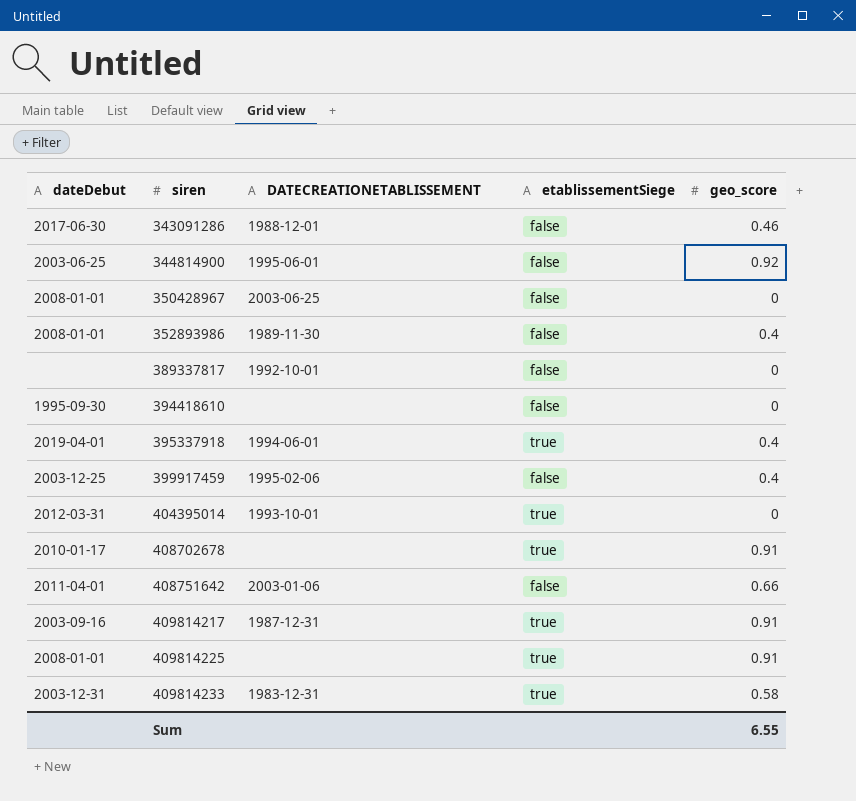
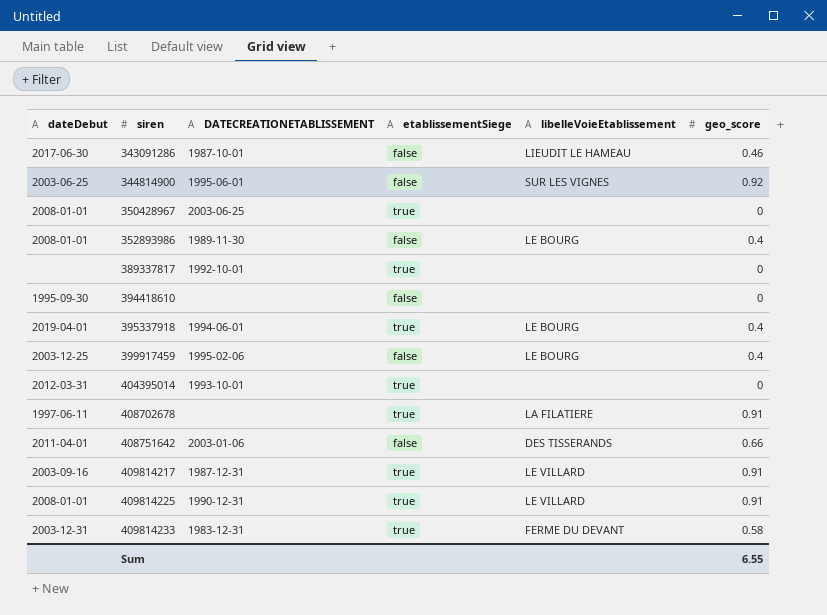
column libelleVoieEtablissement | position: none -> 5
343091286 | DATECREATIONETABLISSEMENT: 1988-12-01 -> 1987-10-01
350428967 | etablissementSiege: false -> true
389337817 | etablissementSiege: false -> true
408702678 | dateDebut: 2010-01-17 -> 1997-06-11
409814225 | DATECREATIONETABLISSEMENT: none -> 1990-12-31

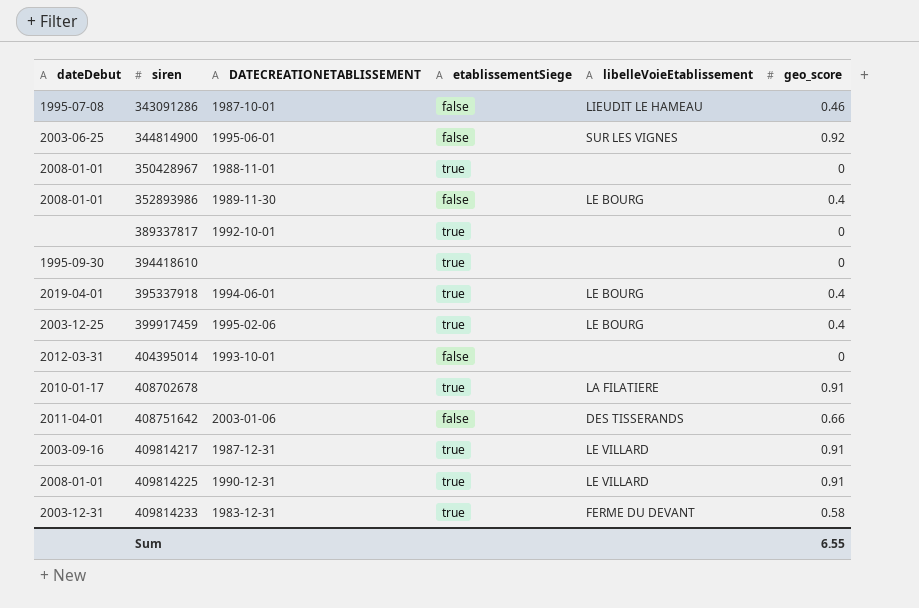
343091286 | dateDebut: 2017-06-30 -> 1995-07-08
350428967 | DATECREATIONETABLISSEMENT: 2003-06-25 -> 1988-11-01
394418610 | etablissementSiege: false -> true
399917459 | etablissementSiege: false -> true
404395014 | etablissementSiege: true -> false
408702678 | dateDebut: 1997-06-11 -> 2010-01-17

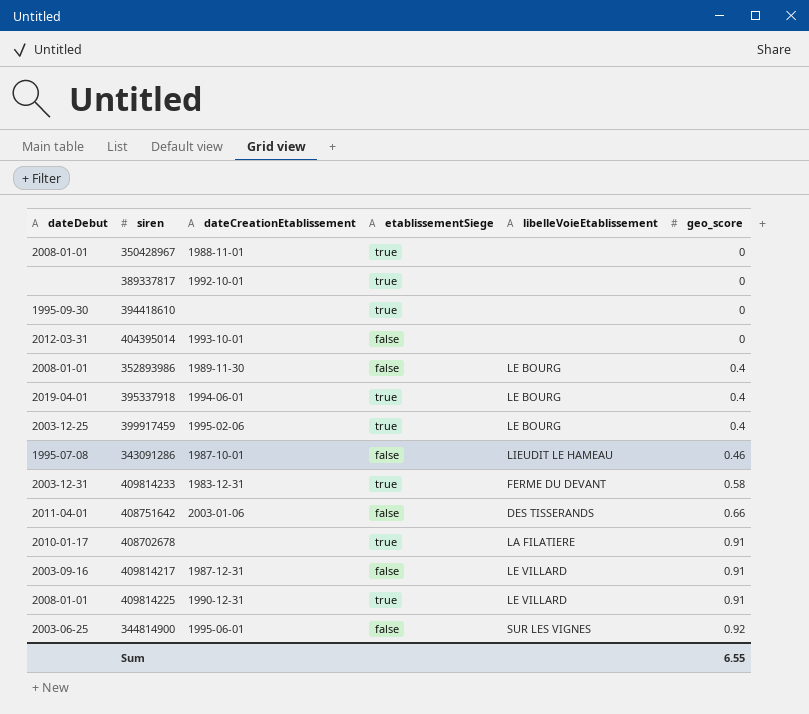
row order: siren ascending -> geo_score ascending
column name: DATECREATIONETABLISSEMENT -> dateCreationEtablissement
409814217 | etablissementSiege: true -> false

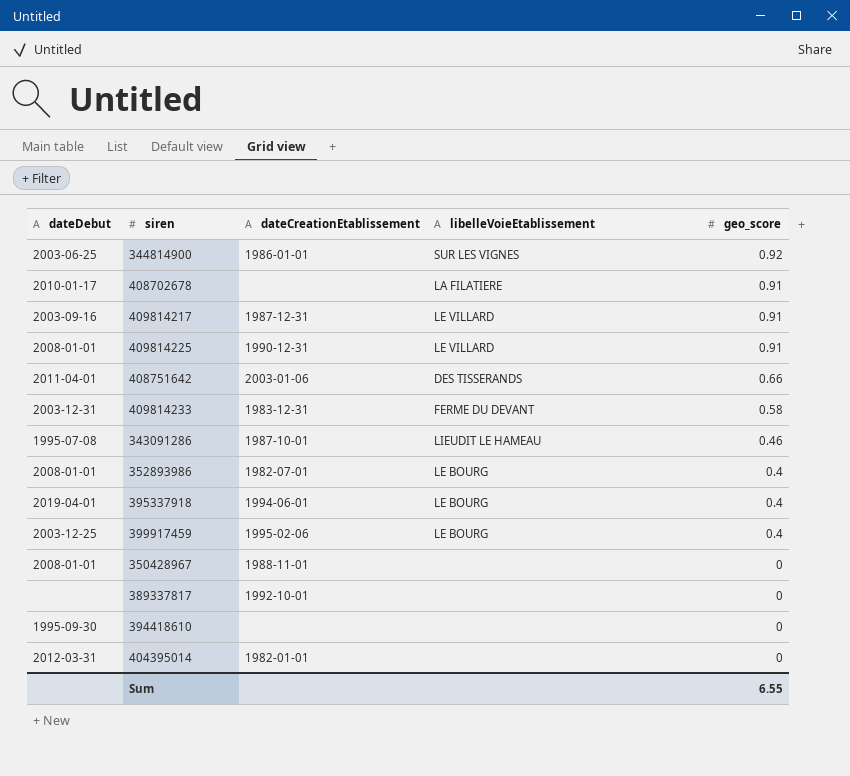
row order: geo_score ascending -> geo_score descending
column etablissementSiege | position: 4 -> none
344814900 | dateCreationEtablissement: 1995-06-01 -> 1986-01-01
352893986 | dateCreationEtablissement: 1989-11-30 -> 1982-07-01
404395014 | dateCreationEtablissement: 1993-10-01 -> 1982-01-01

